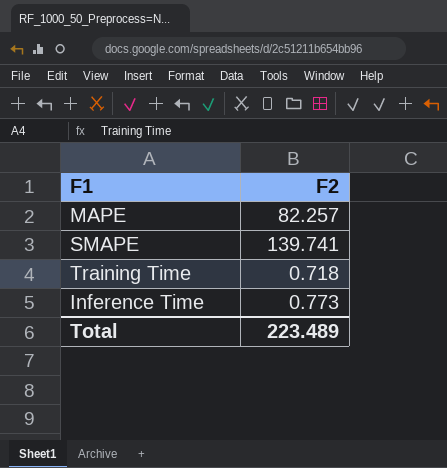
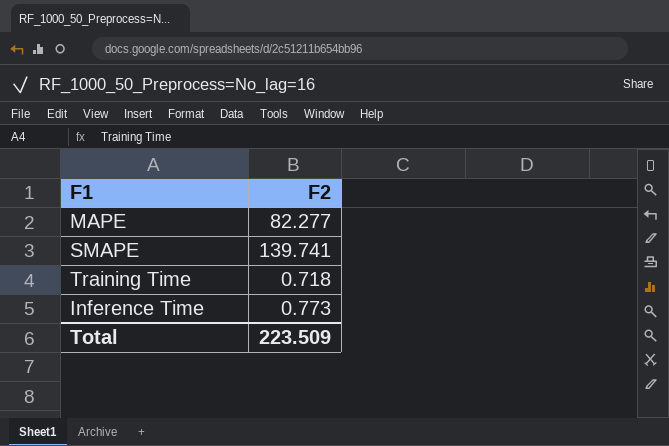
MAPE | F2: 82.257 -> 82.277
Total | F2: 223.489 -> 223.509

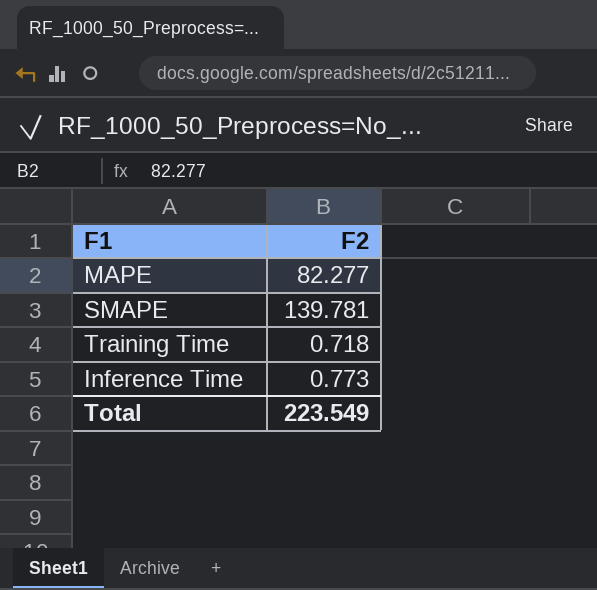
SMAPE | F2: 139.741 -> 139.781
Total | F2: 223.509 -> 223.549

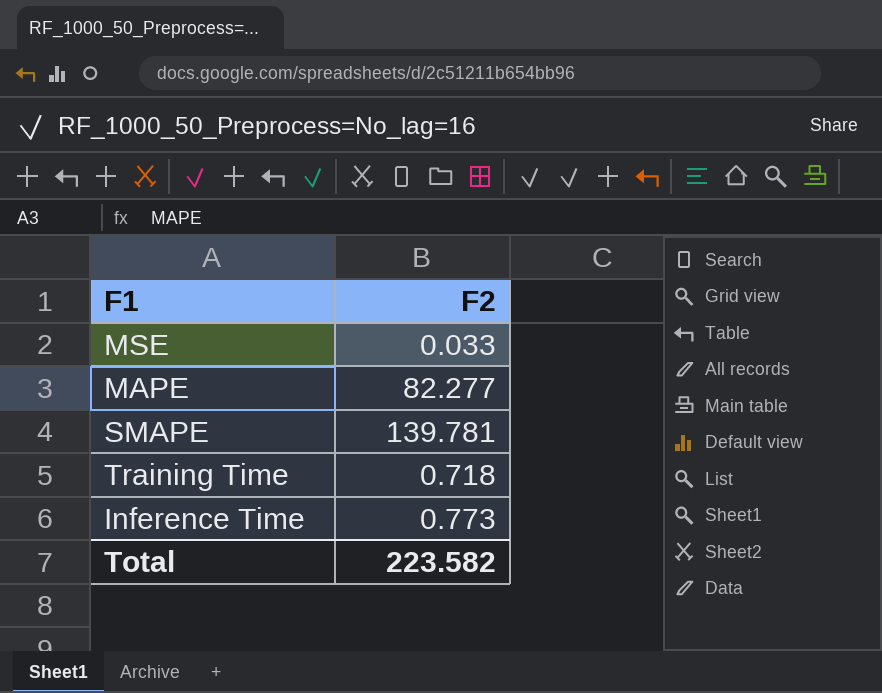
row MSE: none -> 0.033
Total | F2: 223.549 -> 223.582

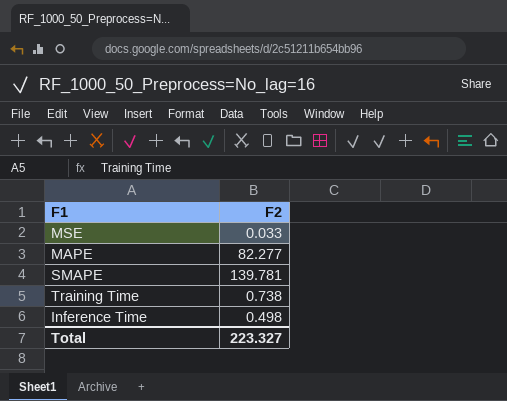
Training Time | F2: 0.718 -> 0.738
Inference Time | F2: 0.773 -> 0.498
Total | F2: 223.582 -> 223.327

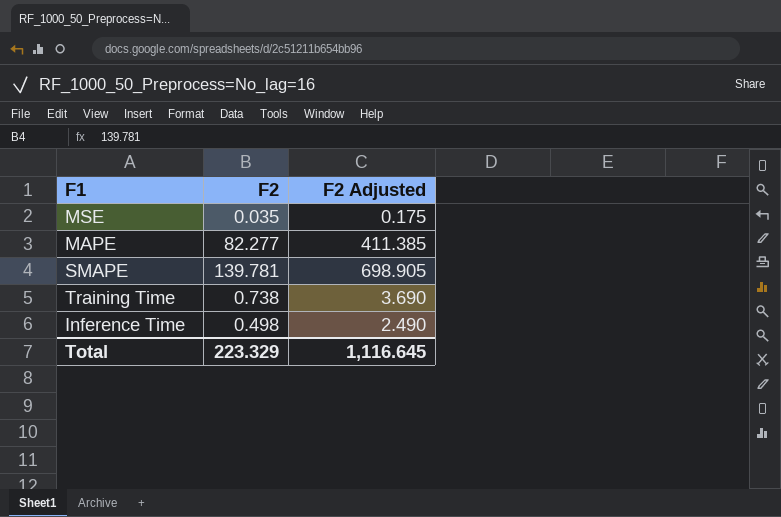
column F2 Adjusted | formula: none -> [F2] * 5
MSE | F2: 0.033 -> 0.035
Total | F2: 223.327 -> 223.329

